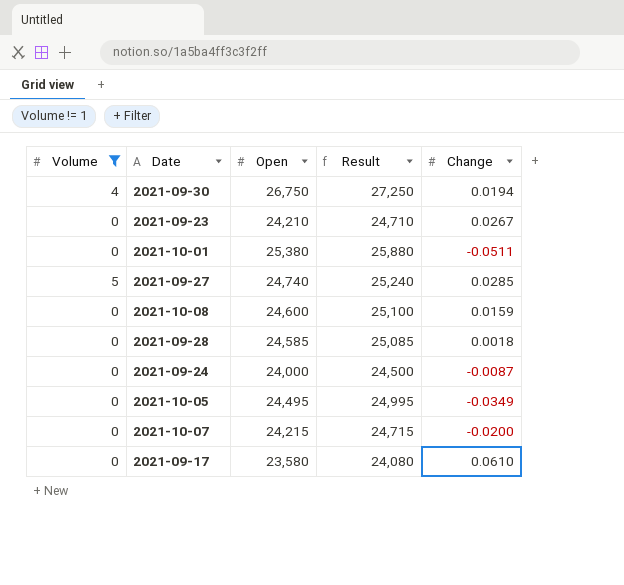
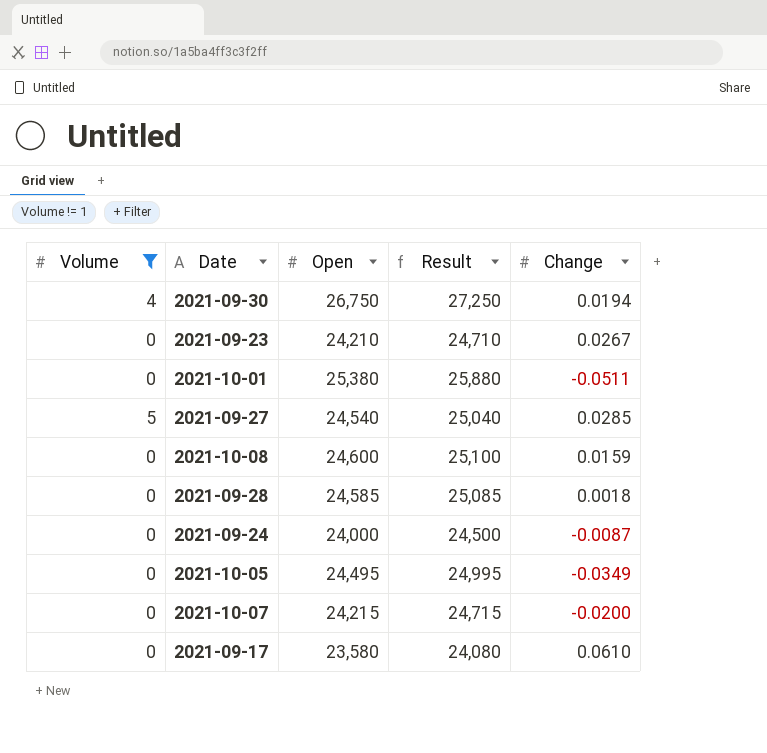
2021-09-27 | Open: 24,740 -> 24,540
2021-09-27 | Result: 25,240 -> 25,040

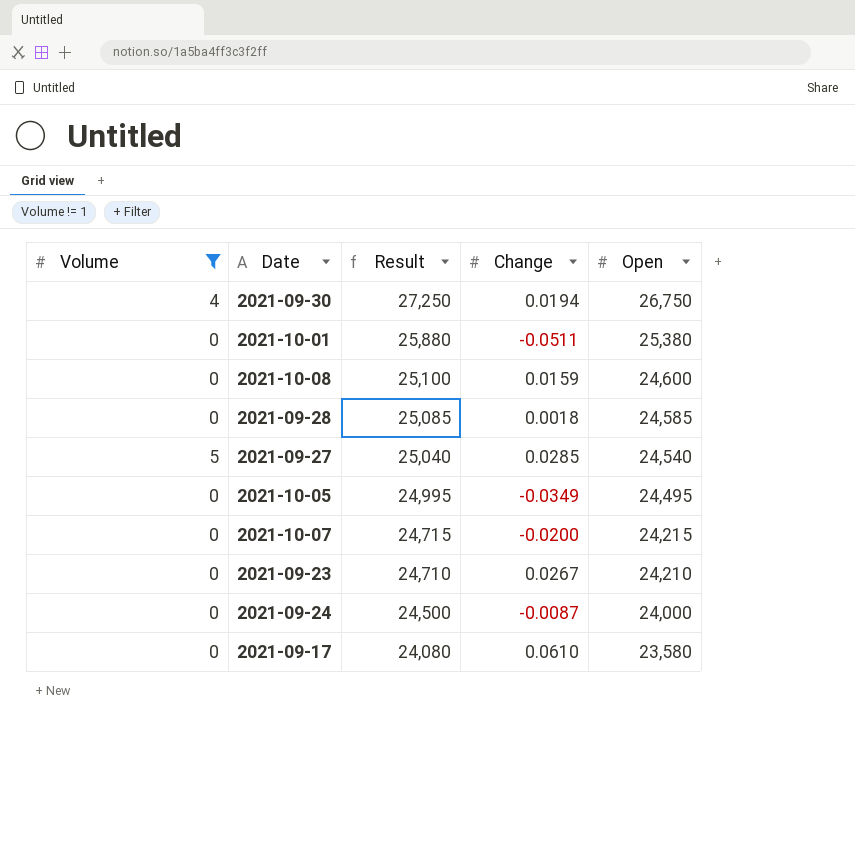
row order: none -> Result descending
column Open | position: 3 -> 5

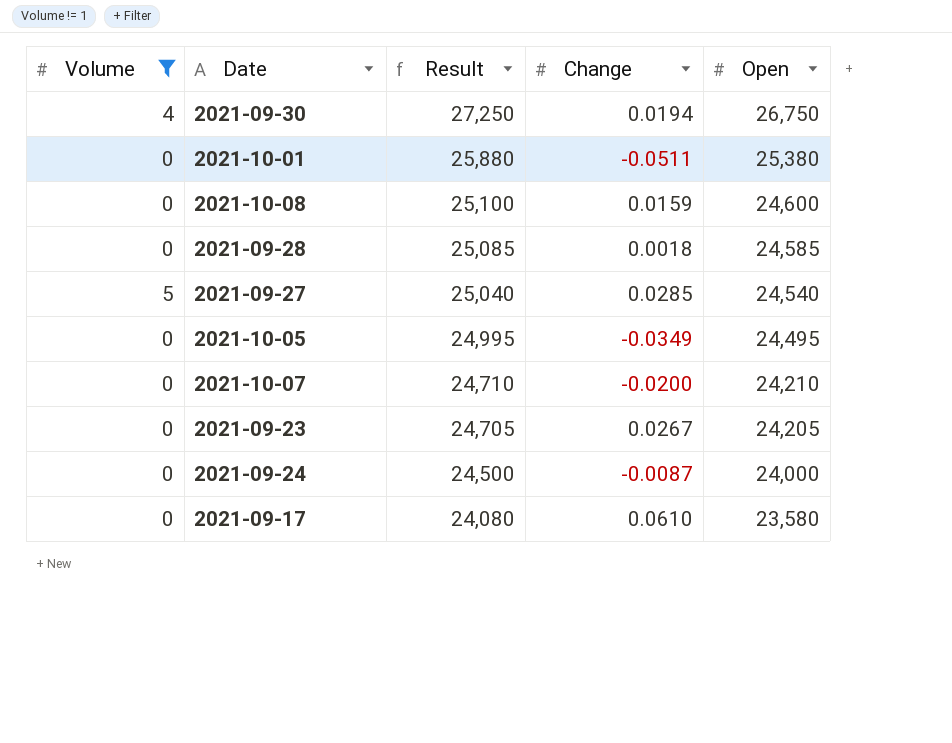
2021-10-07 | Result: 24,715 -> 24,710
2021-10-07 | Open: 24,215 -> 24,210
2021-09-23 | Result: 24,710 -> 24,705
2021-09-23 | Open: 24,210 -> 24,205

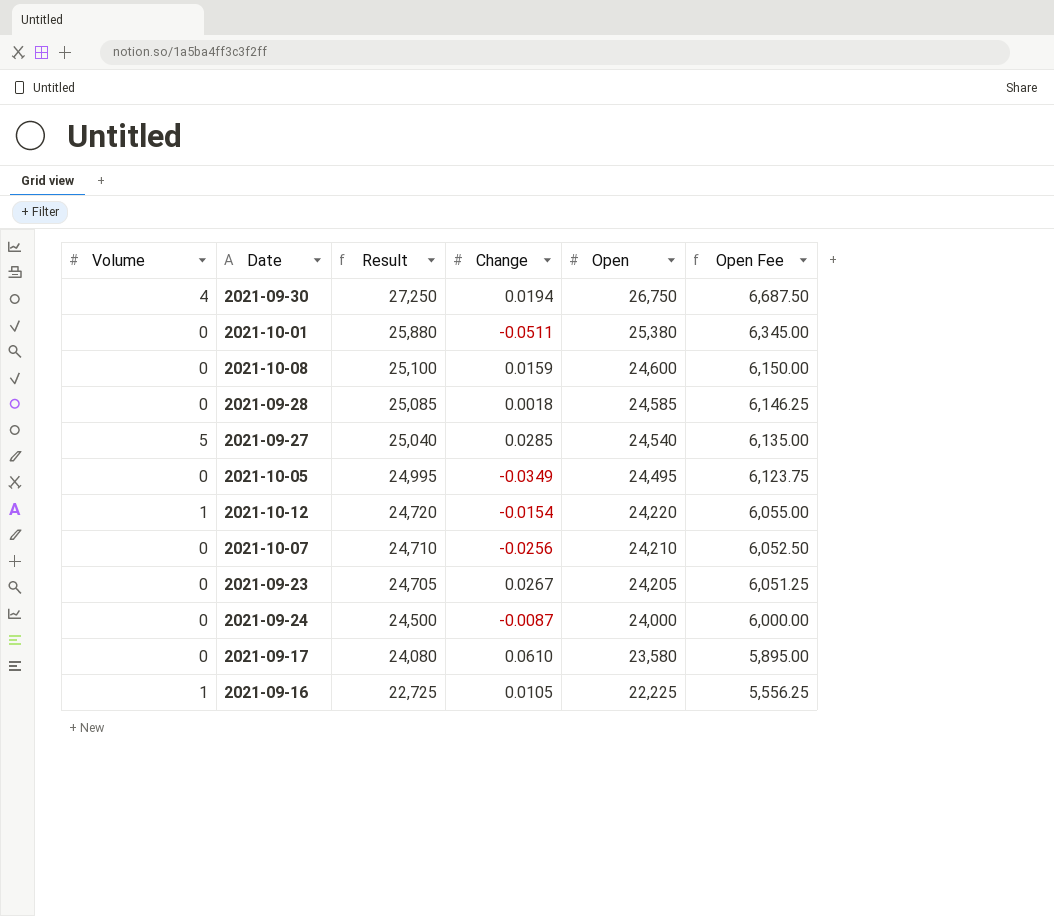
filter: Volume != 1 -> none
column Open Fee | formula: none -> [Open] * 0.25
2021-10-07 | Change: -0.0200 -> -0.0256

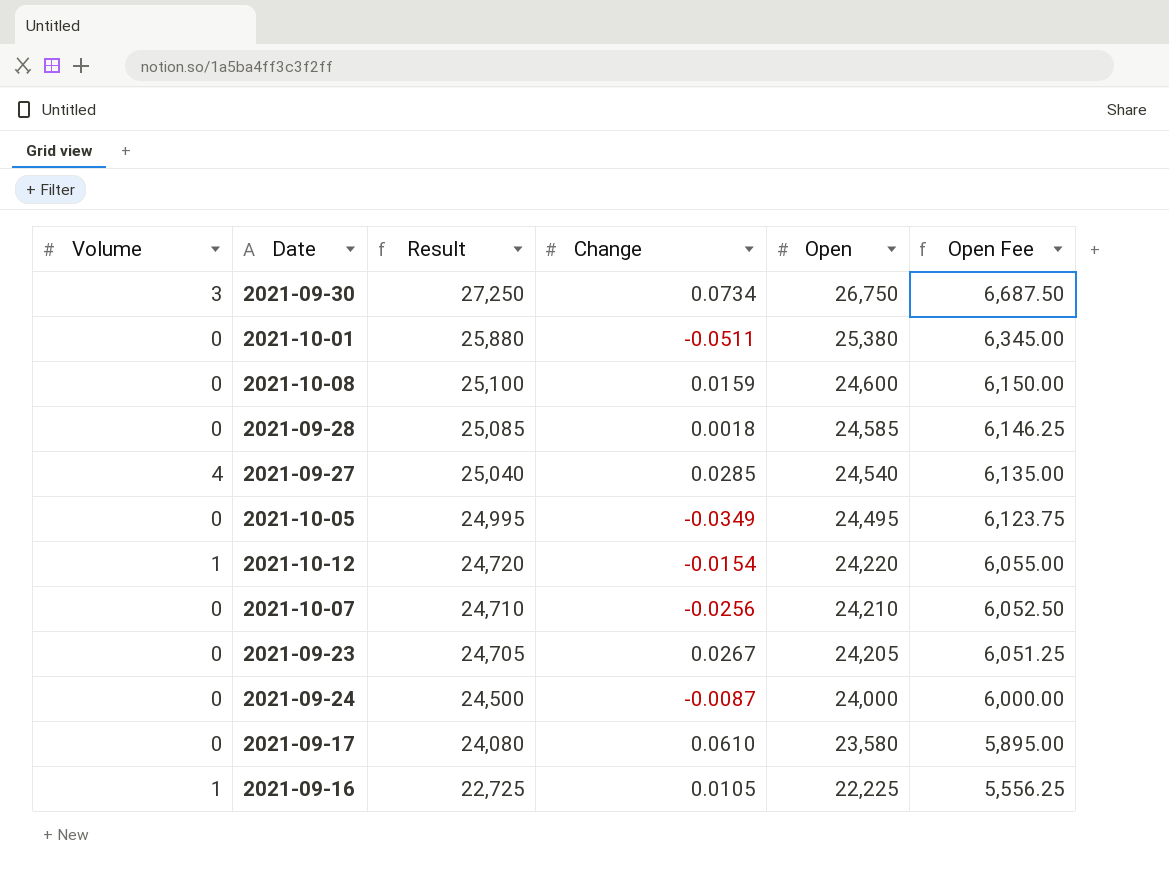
2021-09-30 | Volume: 4 -> 3
2021-09-30 | Change: 0.0194 -> 0.0734
2021-09-27 | Volume: 5 -> 4

